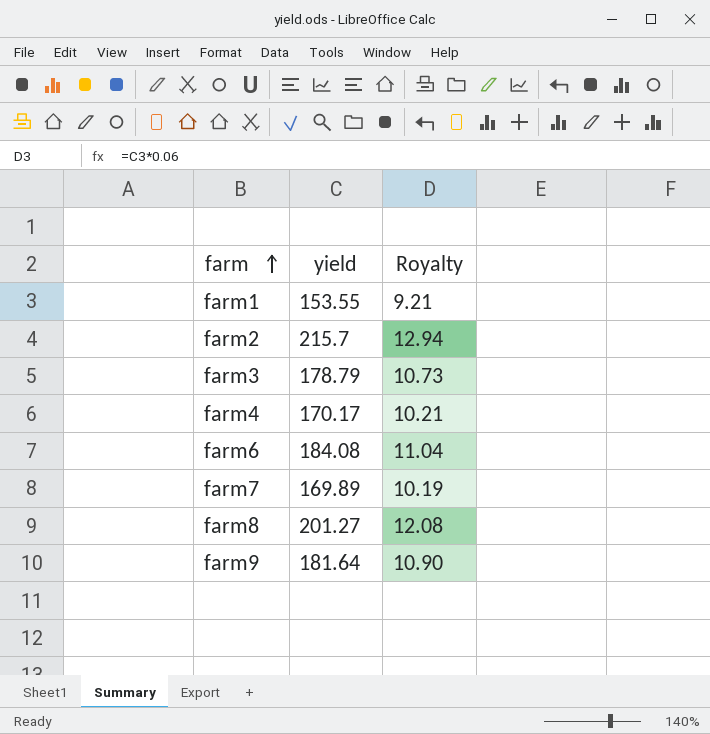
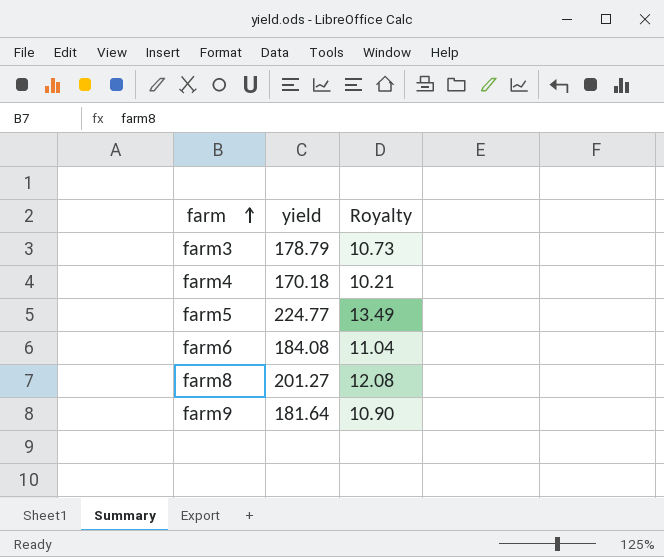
row farm1: 153.55 | 9.21 -> none
row farm2: 215.7 | 12.94 -> none
row farm7: 169.89 | 10.19 -> none
farm4 | yield: 170.17 -> 170.18
row farm5: none -> 224.77 | 13.49

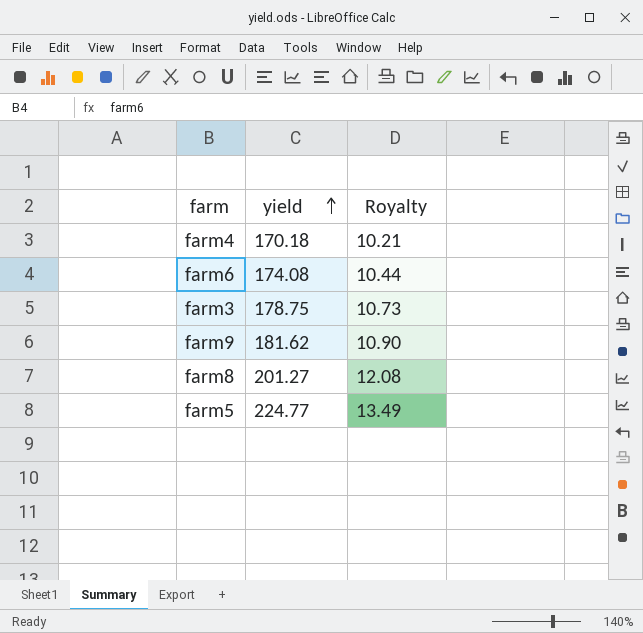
row order: farm ascending -> yield ascending
farm6 | yield: 184.08 -> 174.08
farm6 | Royalty: 11.04 -> 10.44
farm3 | yield: 178.79 -> 178.75
farm9 | yield: 181.64 -> 181.62

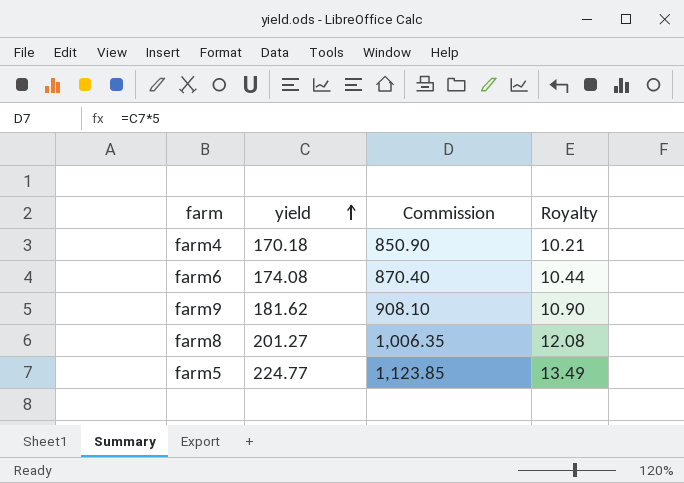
column Commission | formula: none -> [yield] * 5
row farm3: 178.75 | 10.73 -> none

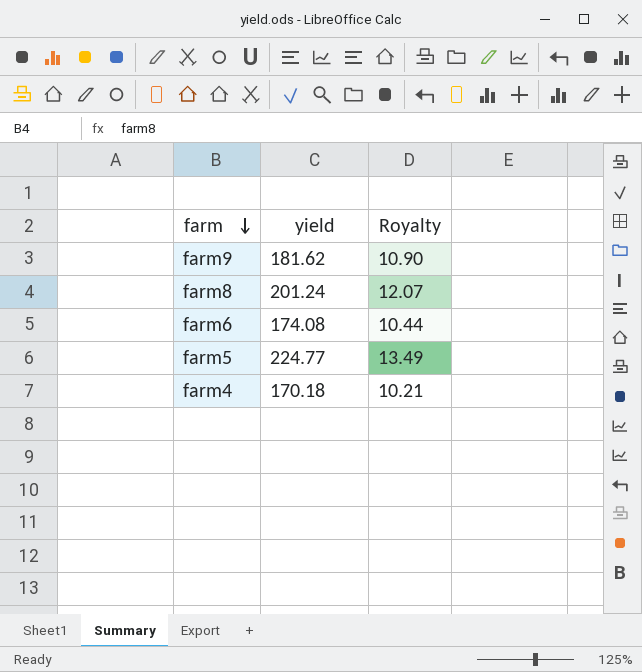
row order: yield ascending -> farm descending
column Commission | formula: [yield] * 5 -> none
farm8 | yield: 201.27 -> 201.24
farm8 | Royalty: 12.08 -> 12.07

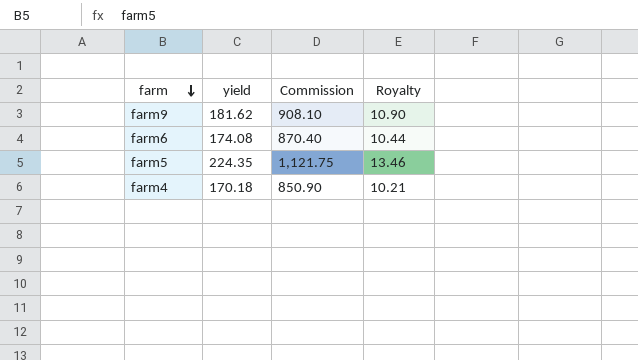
column Commission | formula: none -> [yield] * 5
row farm8: 201.24 | 12.07 -> none
farm5 | yield: 224.77 -> 224.35
farm5 | Royalty: 13.49 -> 13.46

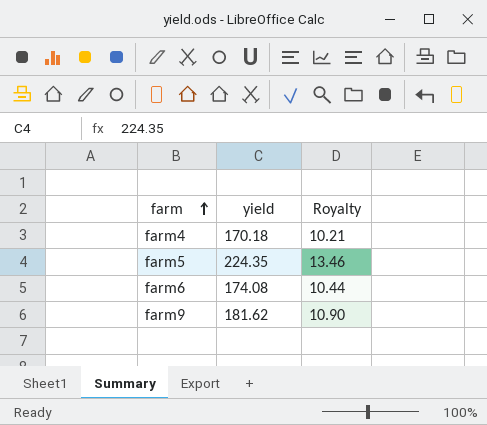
row order: farm descending -> farm ascending
column Commission | formula: [yield] * 5 -> none

